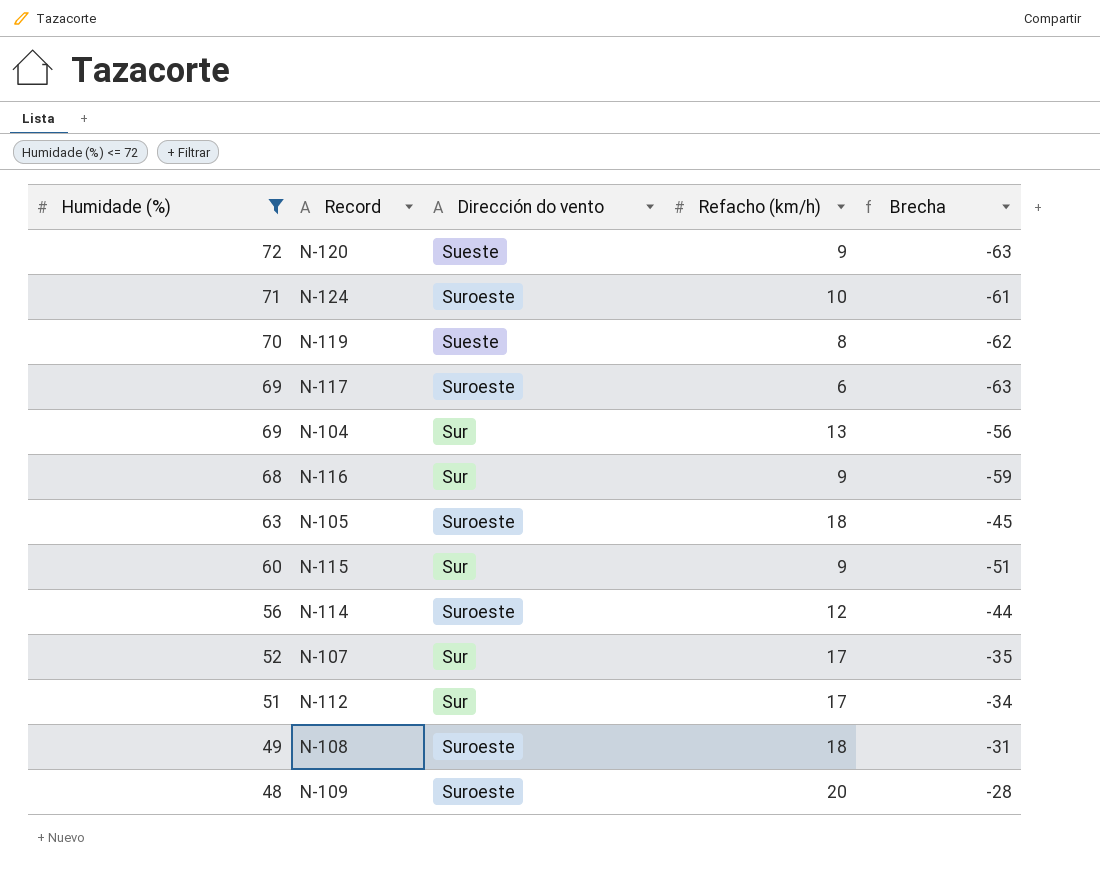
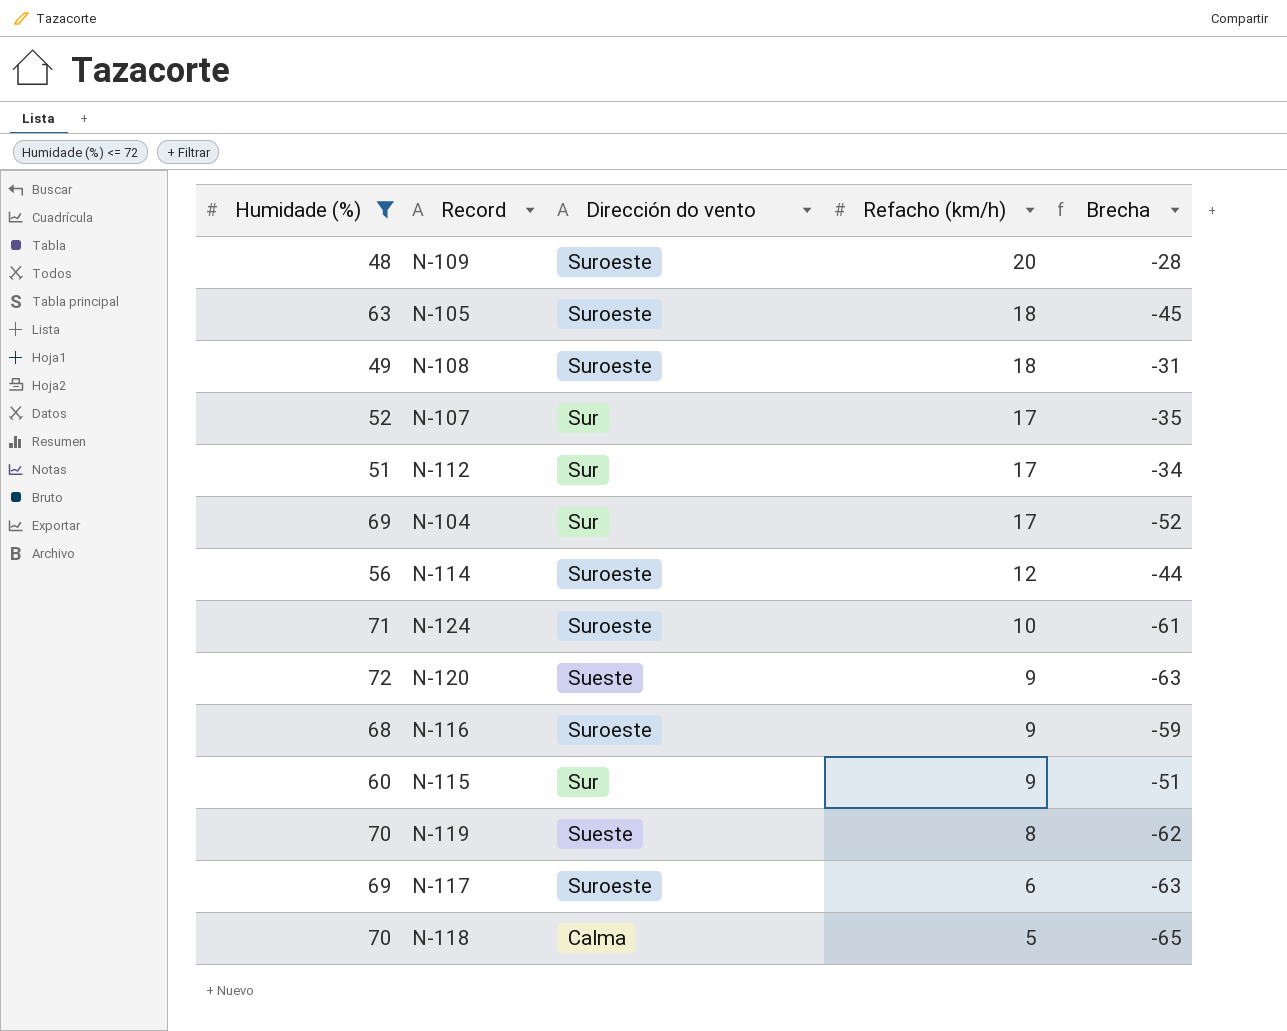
row order: Humidade (%) descending -> Refacho (km/h) descending
N-104 | Refacho (km/h): 13 -> 17
N-104 | Brecha: -56 -> -52
N-116 | Dirección do vento: Sur -> Suroeste
row N-118: none -> 70 | Calma | 5 | -65

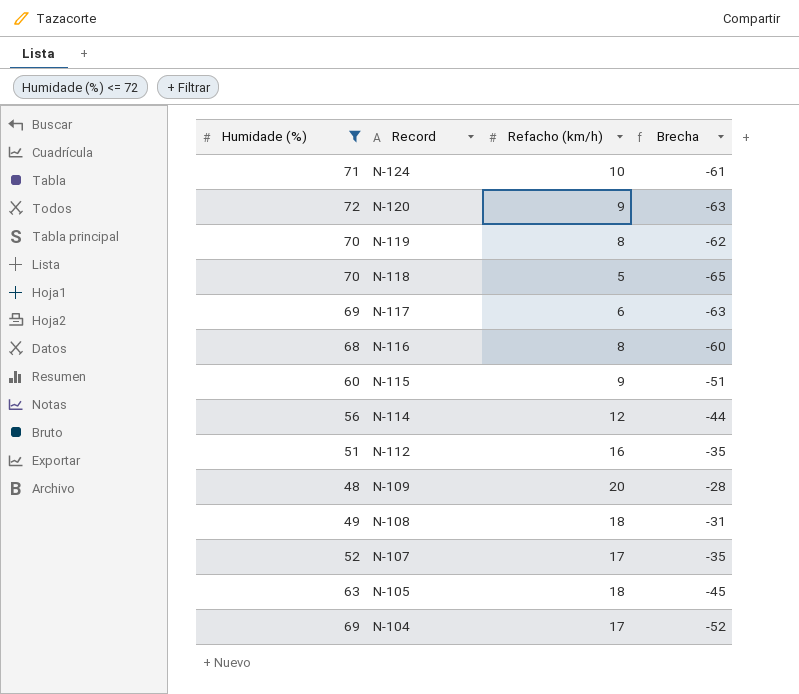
row order: Refacho (km/h) descending -> Record descending
column Dirección do vento | position: 3 -> none
N-116 | Refacho (km/h): 9 -> 8
N-116 | Brecha: -59 -> -60
N-112 | Refacho (km/h): 17 -> 16
N-112 | Brecha: -34 -> -35

